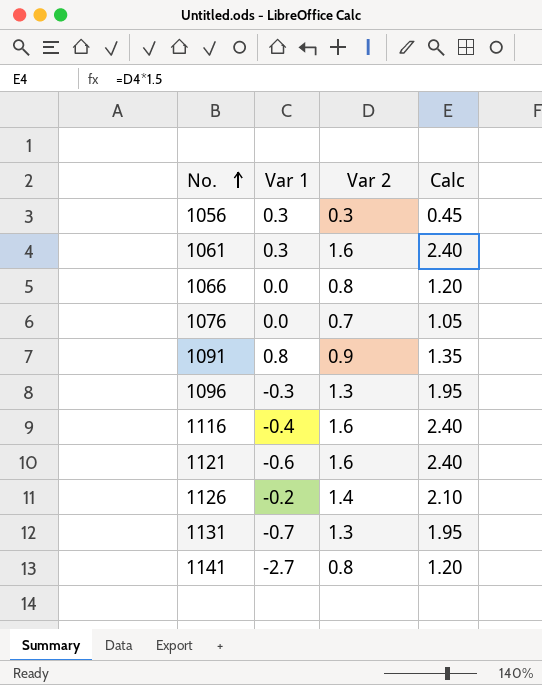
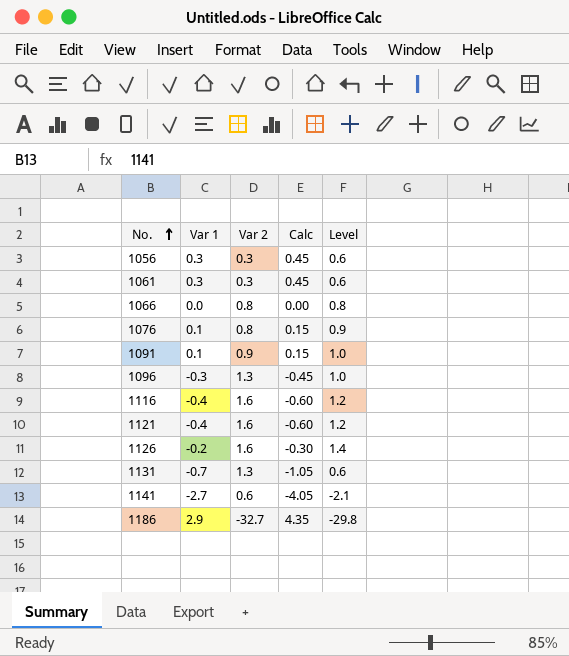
column Calc | formula: [Var 2] * 1.5 -> [Var 1] * 1.5
column Level | formula: none -> [Var 1] + [Var 2]
1061 | Var 2: 1.6 -> 0.3
1076 | Var 1: 0.0 -> 0.1
1076 | Var 2: 0.7 -> 0.8
1091 | Var 1: 0.8 -> 0.1
1121 | Var 1: -0.6 -> -0.4
1126 | Var 2: 1.4 -> 1.6
1141 | Var 2: 0.8 -> 0.6
row 1186: none -> 2.9 | -32.7 | 4.35 | -29.8

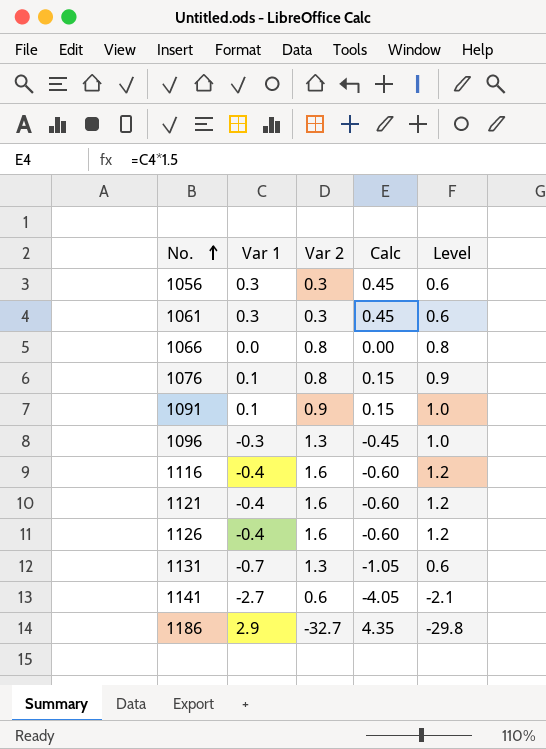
1126 | Var 1: -0.2 -> -0.4
1126 | Calc: -0.30 -> -0.60
1126 | Level: 1.4 -> 1.2

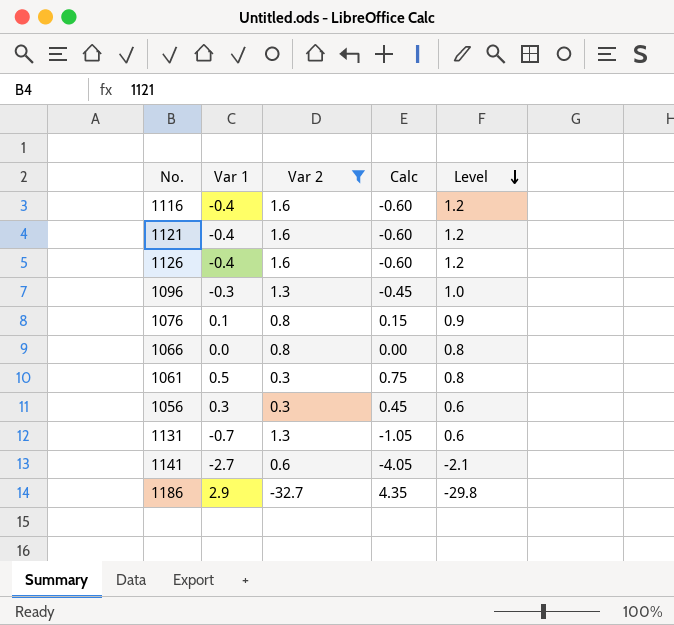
filter: none -> Var 2 != 0.9
row order: No. ascending -> Level descending
1061 | Var 1: 0.3 -> 0.5
1061 | Calc: 0.45 -> 0.75
1061 | Level: 0.6 -> 0.8

